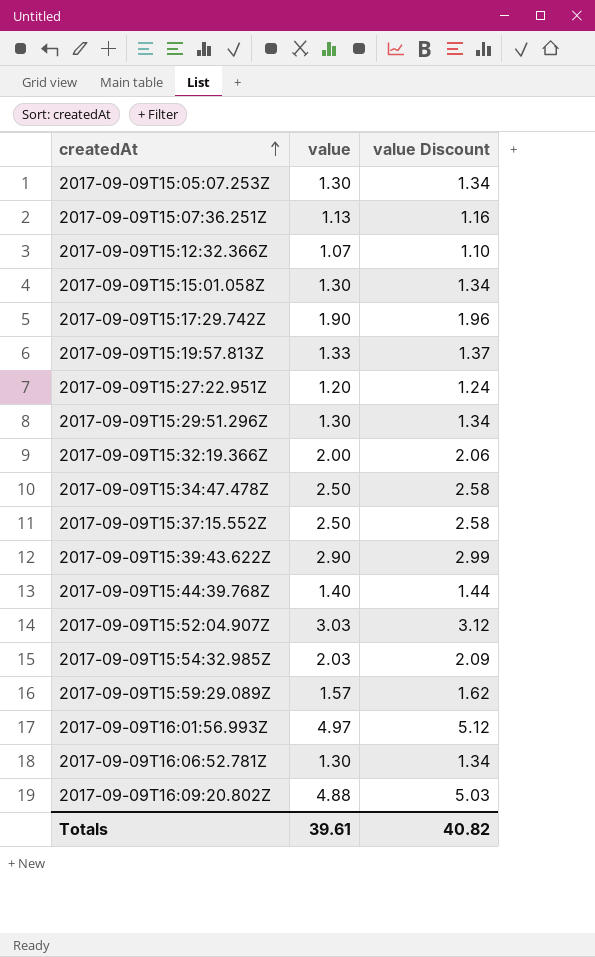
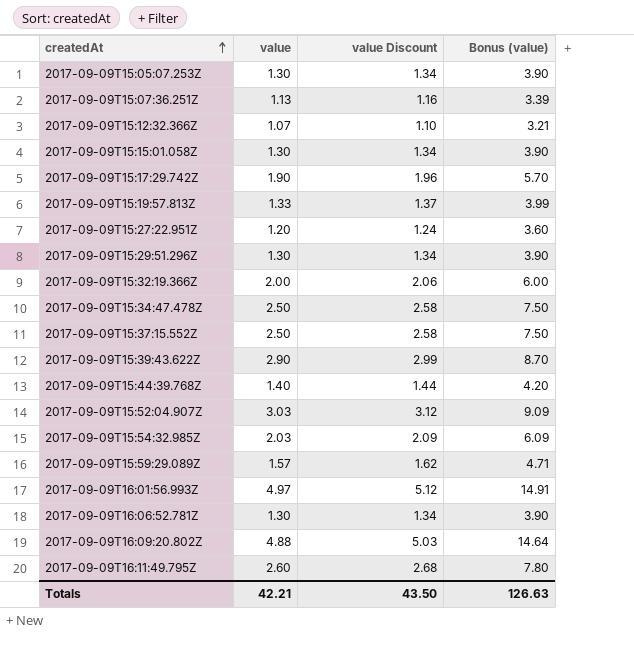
column Bonus (value) | formula: none -> [value] * 3
row 2017-09-09T16:11:49.795Z: none -> 2.60 | 2.68 | 7.80
Totals | value: 39.61 -> 42.21
Totals | value Discount: 40.82 -> 43.50

